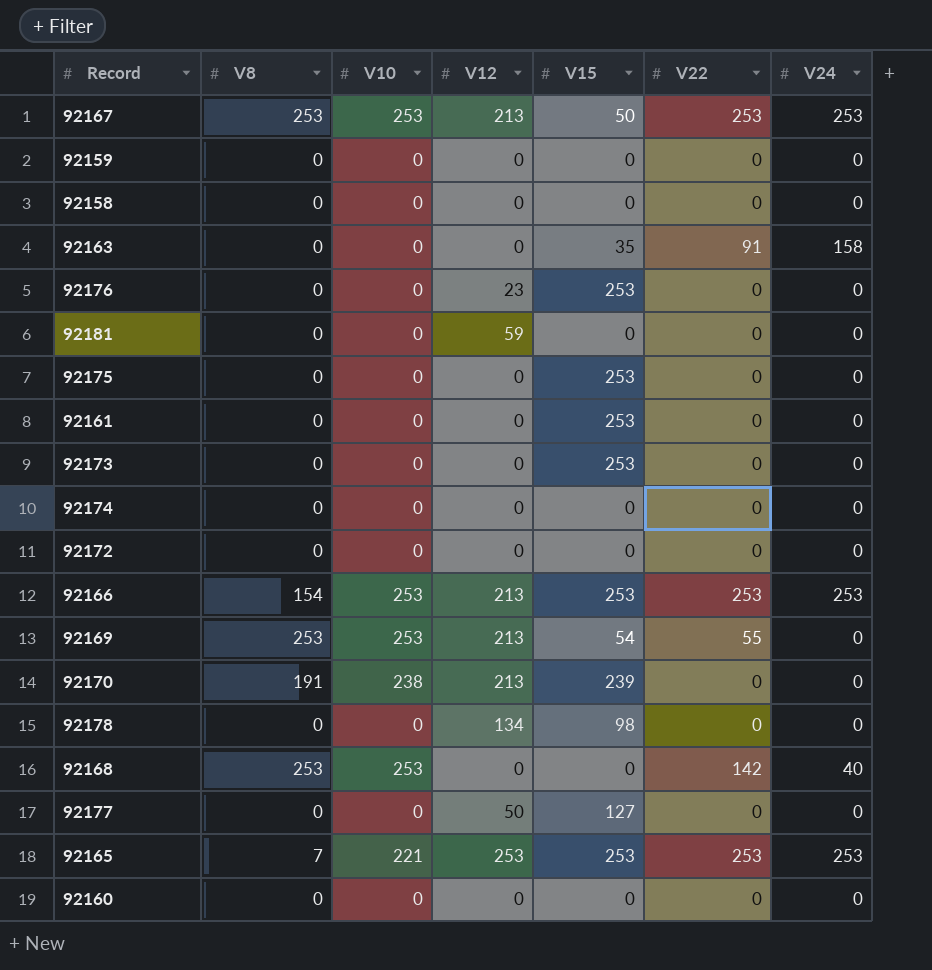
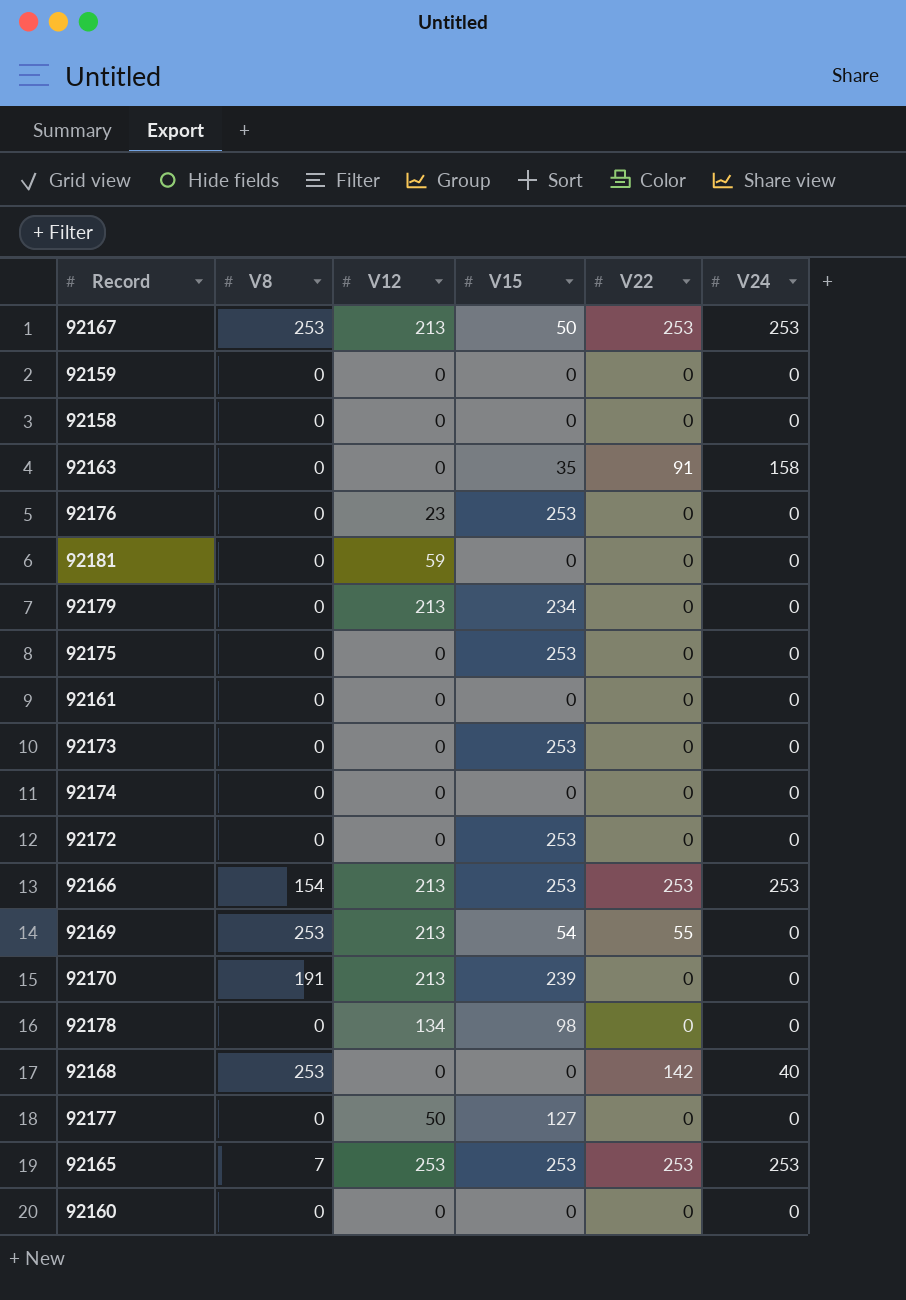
column V10 | position: 3 -> none
row 92179: none -> 0 | 213 | 234 | 0 | 0
92161 | V15: 253 -> 0
92172 | V15: 0 -> 253

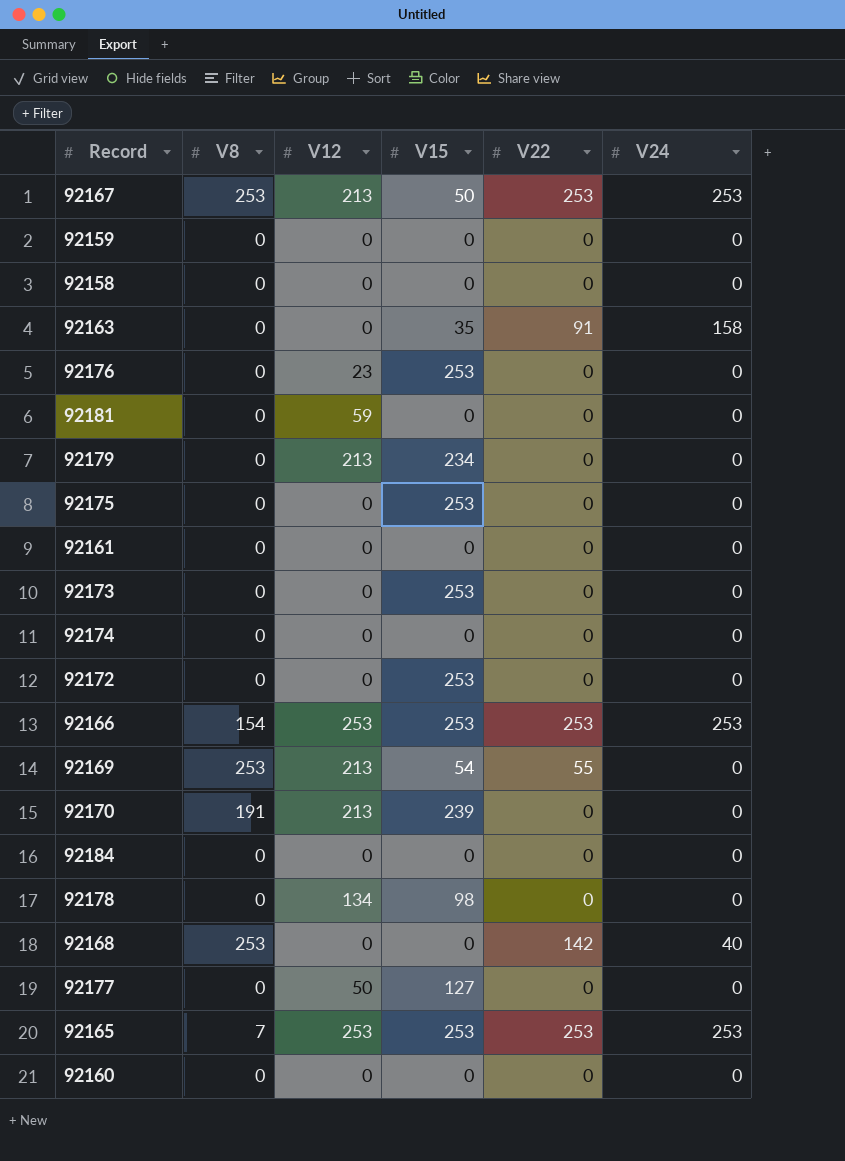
92166 | V12: 213 -> 253
row 92184: none -> 0 | 0 | 0 | 0 | 0

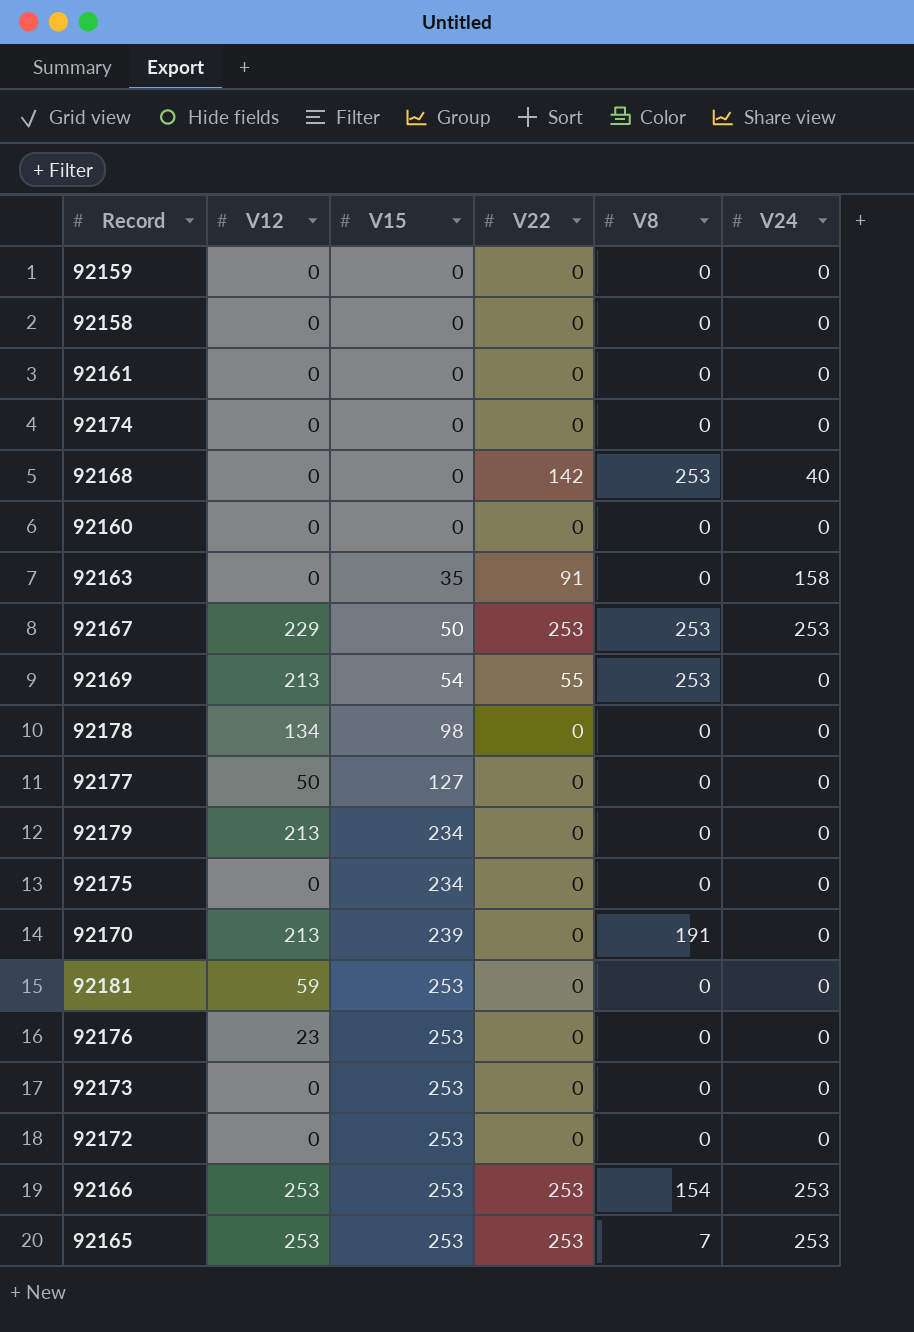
row order: none -> V15 ascending
column V8 | position: 2 -> 5
row 92184: 0 | 0 | 0 | 0 | 0 -> none
92167 | V12: 213 -> 229
92175 | V15: 253 -> 234
92181 | V15: 0 -> 253

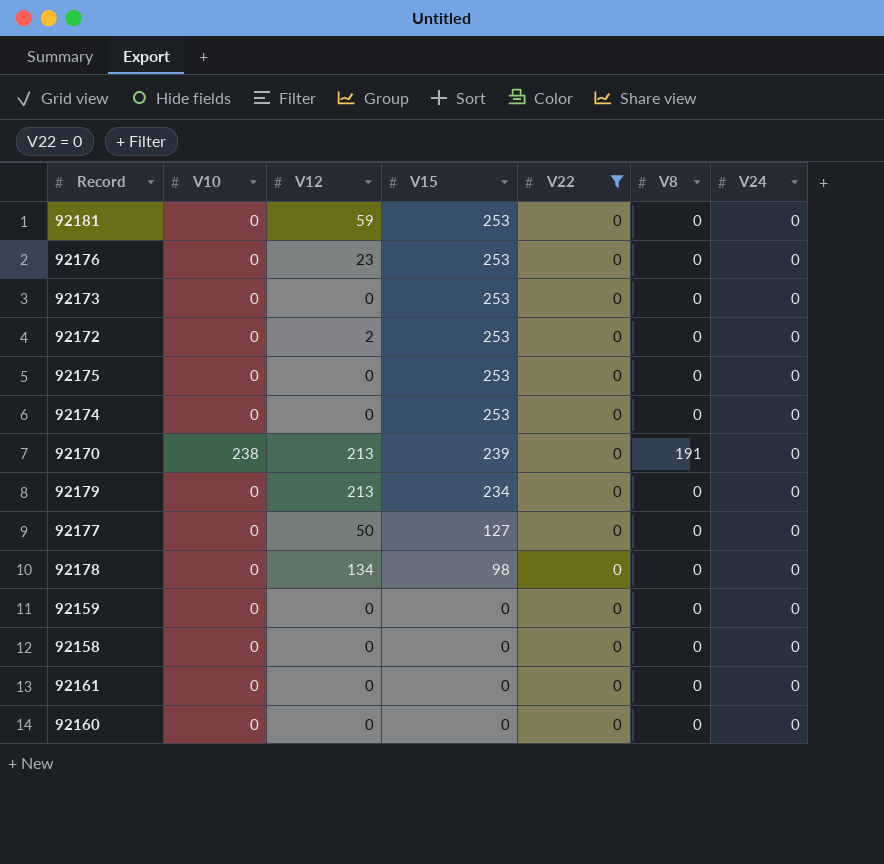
filter: none -> V22 = 0
row order: V15 ascending -> V15 descending
column V10 | position: none -> 2
92172 | V12: 0 -> 2
92175 | V15: 234 -> 253
92174 | V15: 0 -> 253

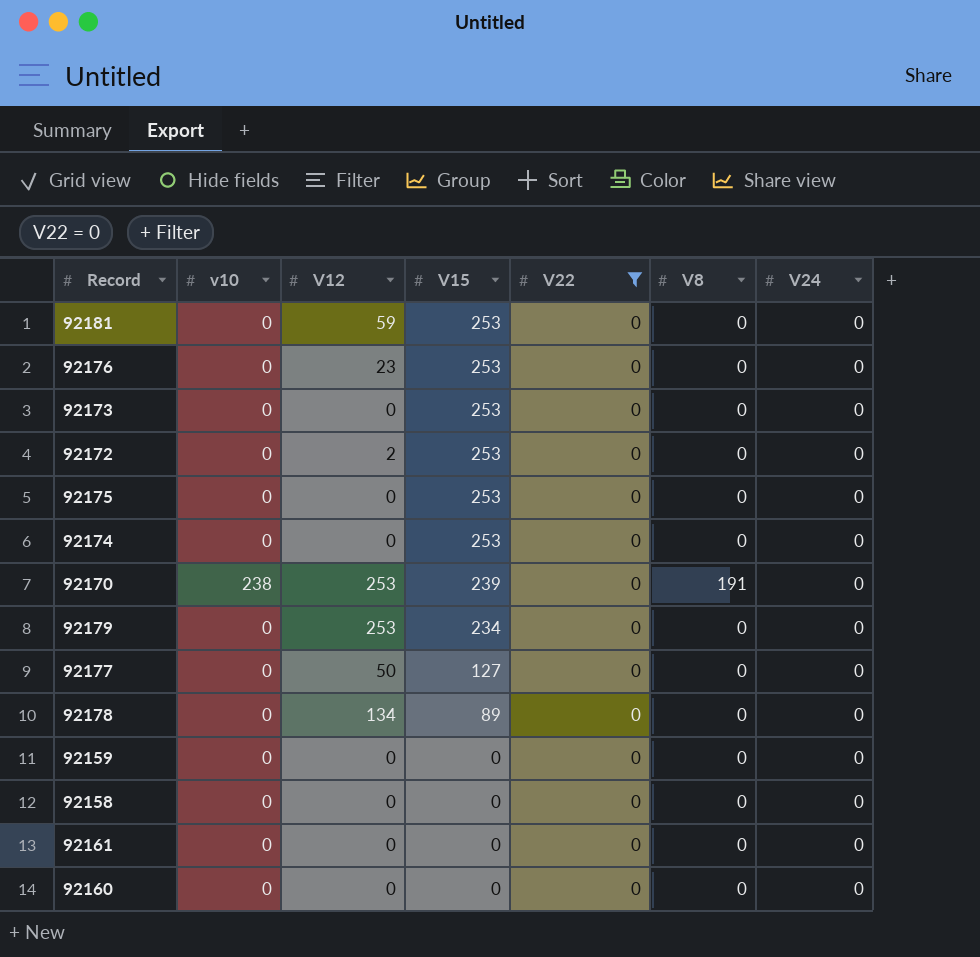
column name: V10 -> v10
92170 | V12: 213 -> 253
92179 | V12: 213 -> 253
92178 | V15: 98 -> 89

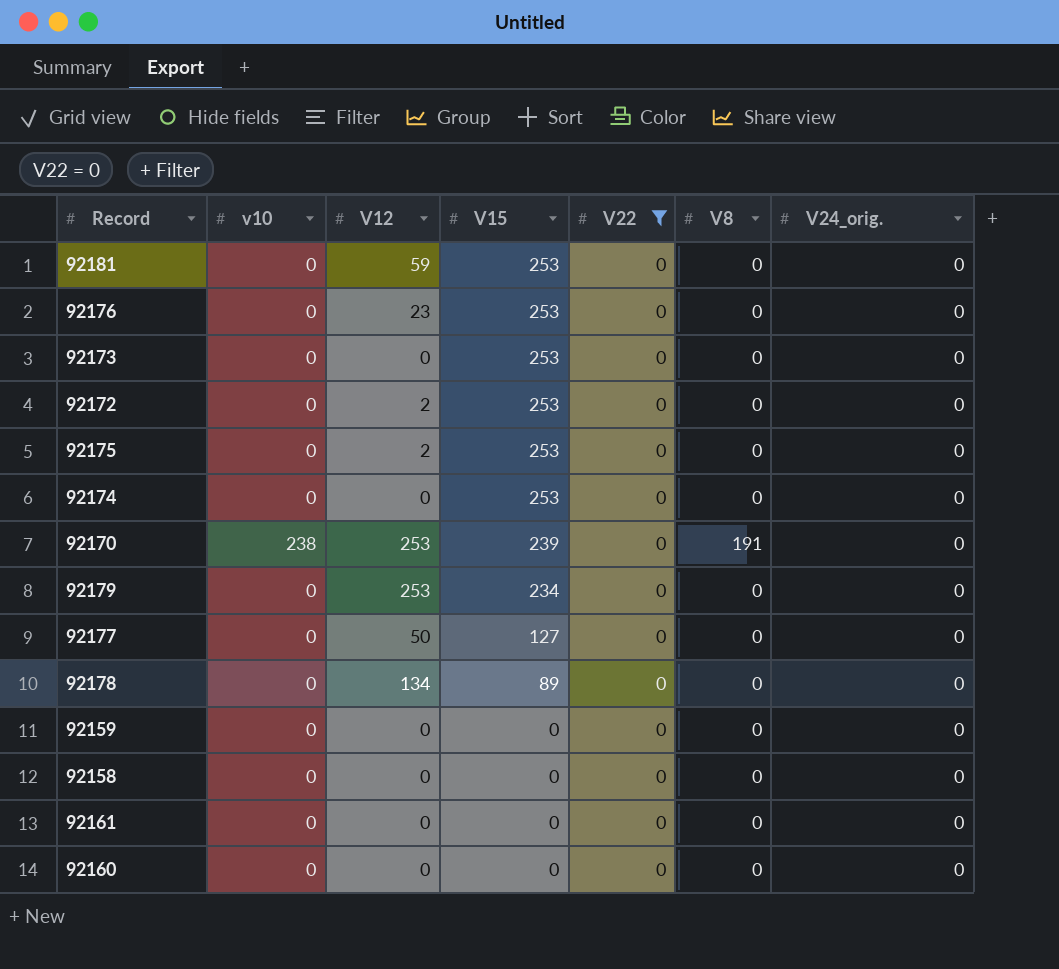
column name: V24 -> V24_orig.
92175 | V12: 0 -> 2

